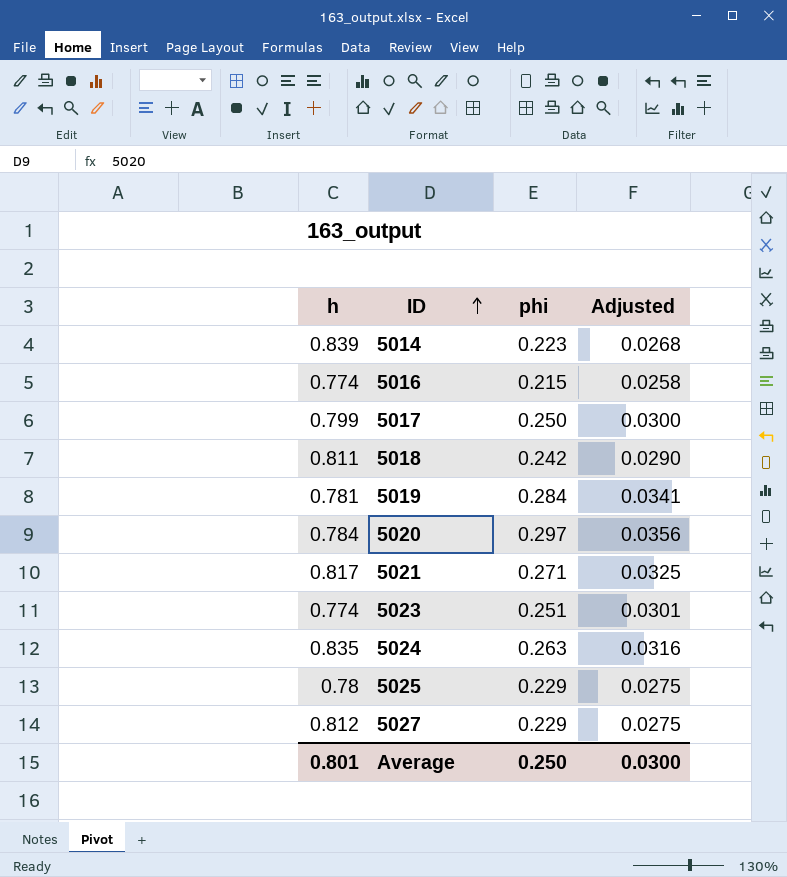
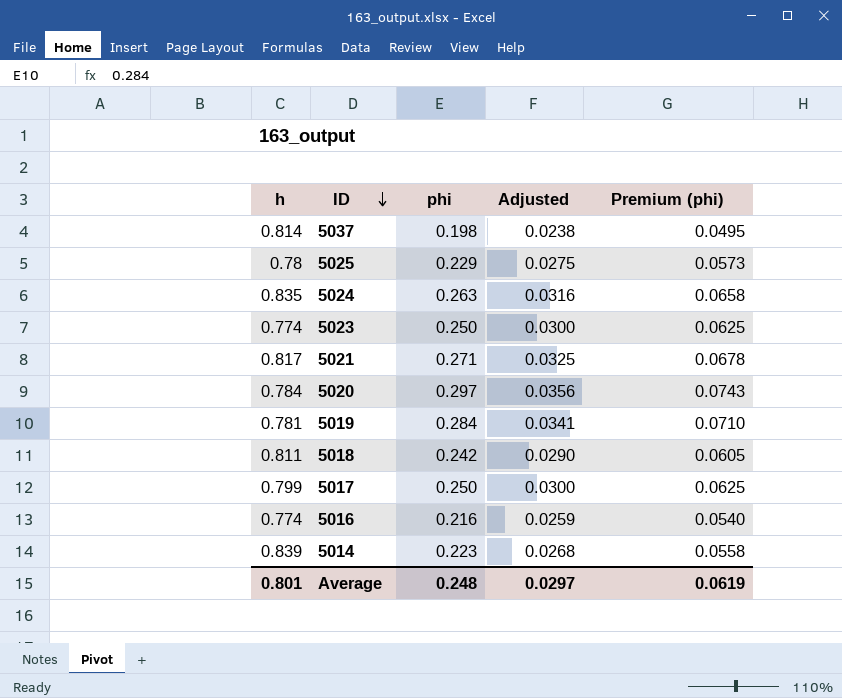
row order: ID ascending -> ID descending
column Premium (phi) | formula: none -> [phi] * 0.25
row 5027: 0.812 | 0.229 | 0.0275 -> none
row 5037: none -> 0.814 | 0.198 | 0.0238 | 0.0495
5023 | phi: 0.251 -> 0.250
5023 | Adjusted: 0.0301 -> 0.0300
5016 | phi: 0.215 -> 0.216
5016 | Adjusted: 0.0258 -> 0.0259
Average | phi: 0.250 -> 0.248
Average | Adjusted: 0.0300 -> 0.0297

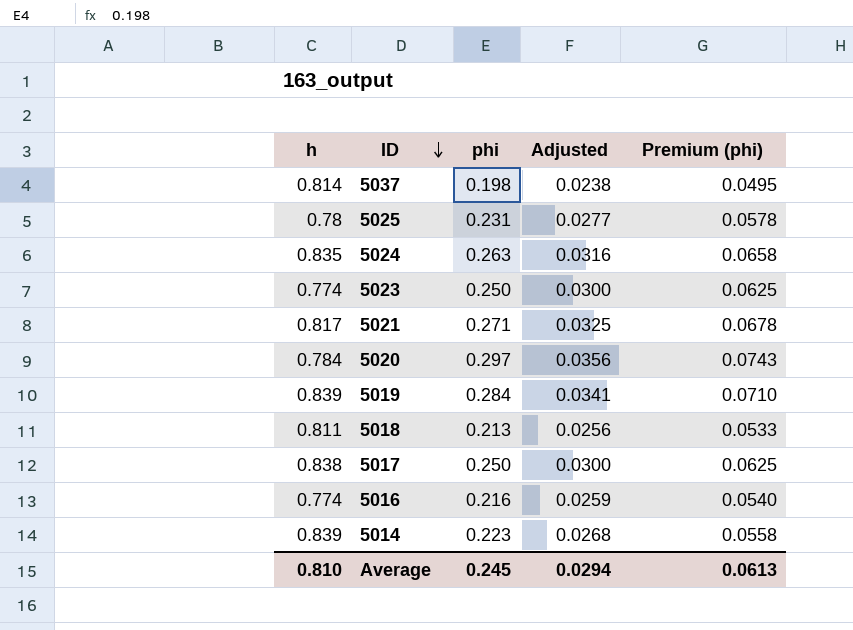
5025 | phi: 0.229 -> 0.231
5025 | Adjusted: 0.0275 -> 0.0277
5025 | Premium (phi): 0.0573 -> 0.0578
5019 | h: 0.781 -> 0.839
5018 | phi: 0.242 -> 0.213
5018 | Adjusted: 0.0290 -> 0.0256
5018 | Premium (phi): 0.0605 -> 0.0533
5017 | h: 0.799 -> 0.838
Average | h: 0.801 -> 0.810
Average | phi: 0.248 -> 0.245
Average | Adjusted: 0.0297 -> 0.0294
Average | Premium (phi): 0.0619 -> 0.0613

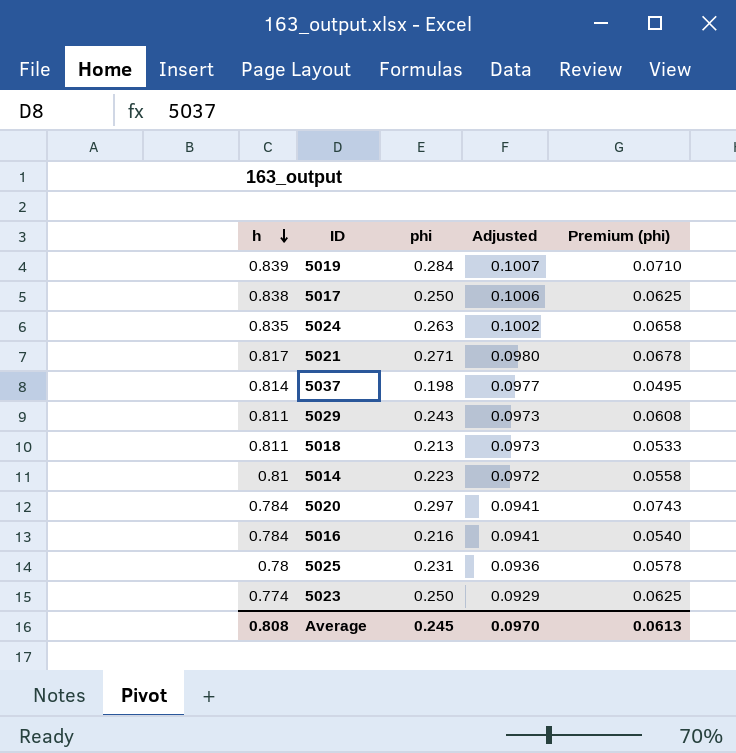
row order: ID descending -> h descending
column Adjusted | formula: [phi] * 0.12 -> [h] * 0.12
row 5029: none -> 0.811 | 0.243 | 0.0973 | 0.0608
5014 | h: 0.839 -> 0.81
5016 | h: 0.774 -> 0.784
Average | h: 0.810 -> 0.808
Average | Adjusted: 0.0294 -> 0.0970

